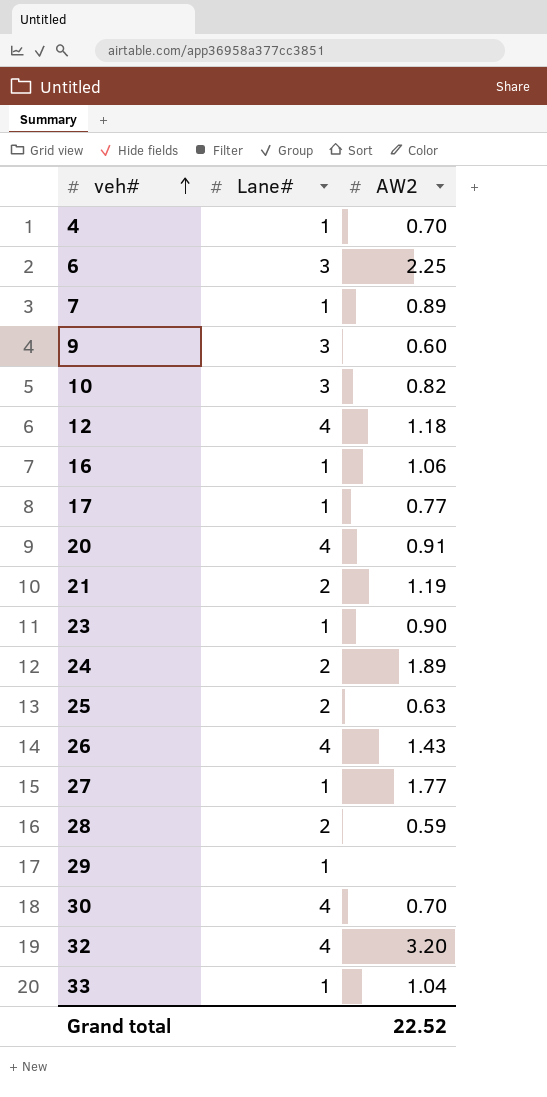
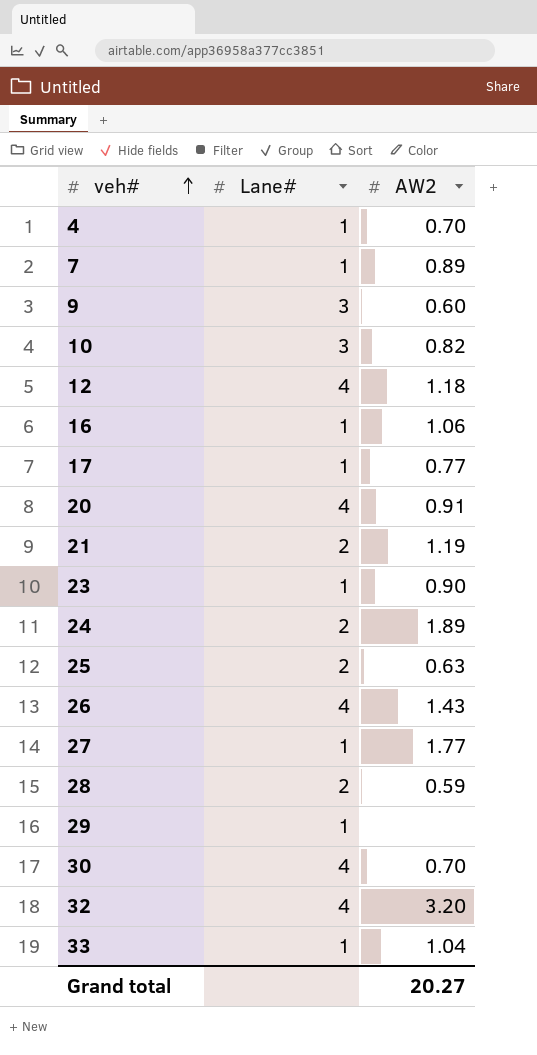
row 6: 3 | 2.25 -> none
Grand total | AW2: 22.52 -> 20.27

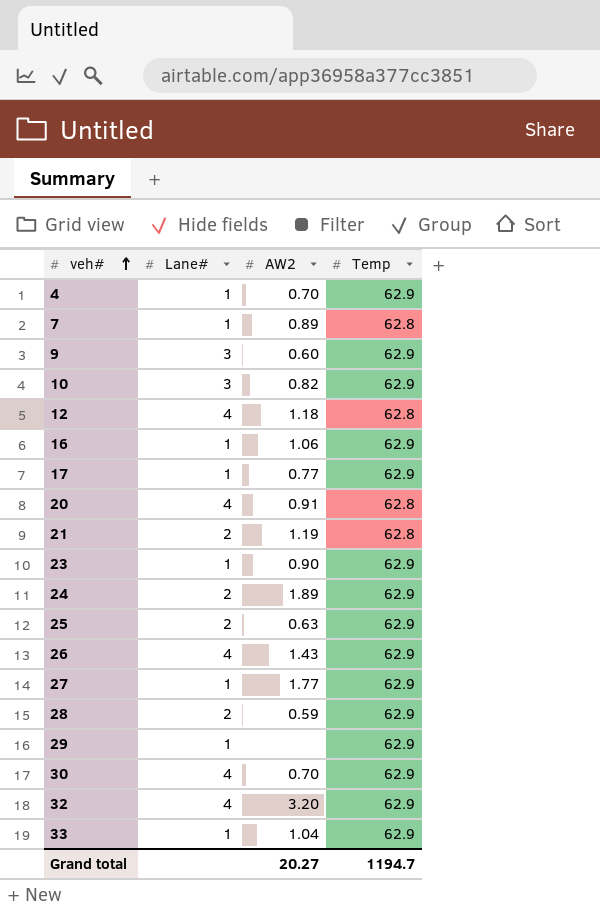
column Temp | position: none -> 4

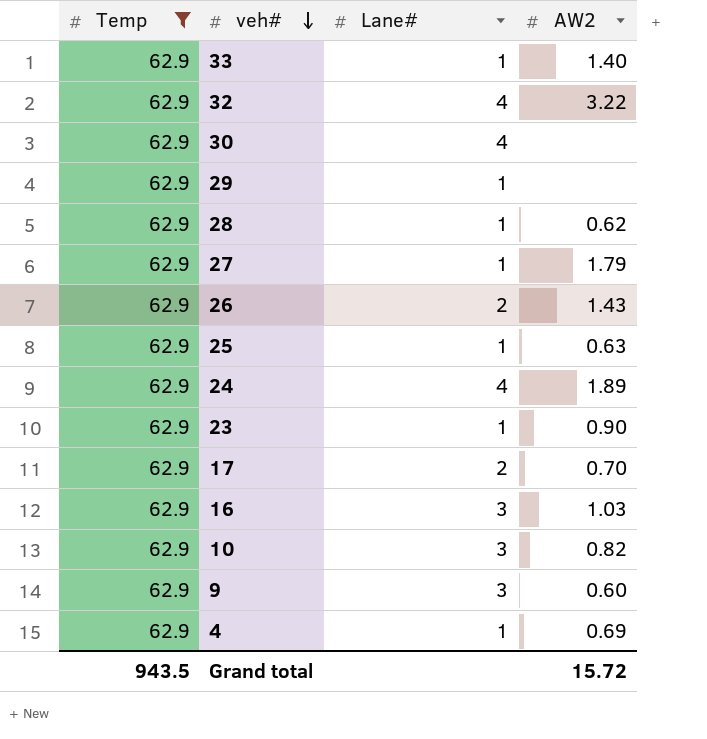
filter: none -> Temp = 62.9
row order: veh# ascending -> veh# descending
column Temp | position: 4 -> 1
33 | AW2: 1.04 -> 1.40
32 | AW2: 3.20 -> 3.22
30 | AW2: 0.70 -> none
28 | Lane#: 2 -> 1
28 | AW2: 0.59 -> 0.62
27 | AW2: 1.77 -> 1.79
26 | Lane#: 4 -> 2
25 | Lane#: 2 -> 1
24 | Lane#: 2 -> 4
17 | Lane#: 1 -> 2
17 | AW2: 0.77 -> 0.70
16 | Lane#: 1 -> 3
16 | AW2: 1.06 -> 1.03
4 | AW2: 0.70 -> 0.69
Grand total | Temp: 1194.7 -> 943.5
Grand total | AW2: 20.27 -> 15.72

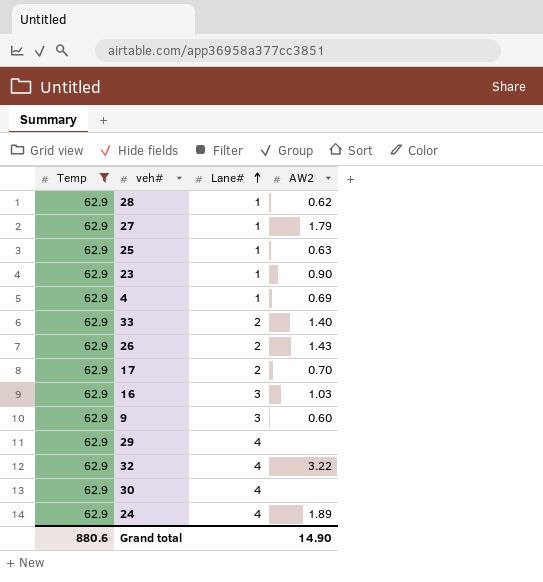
row order: veh# descending -> Lane# ascending
row 10: 62.9 | 3 | 0.82 -> none
33 | Lane#: 1 -> 2
29 | Lane#: 1 -> 4
Grand total | Temp: 943.5 -> 880.6
Grand total | AW2: 15.72 -> 14.90

